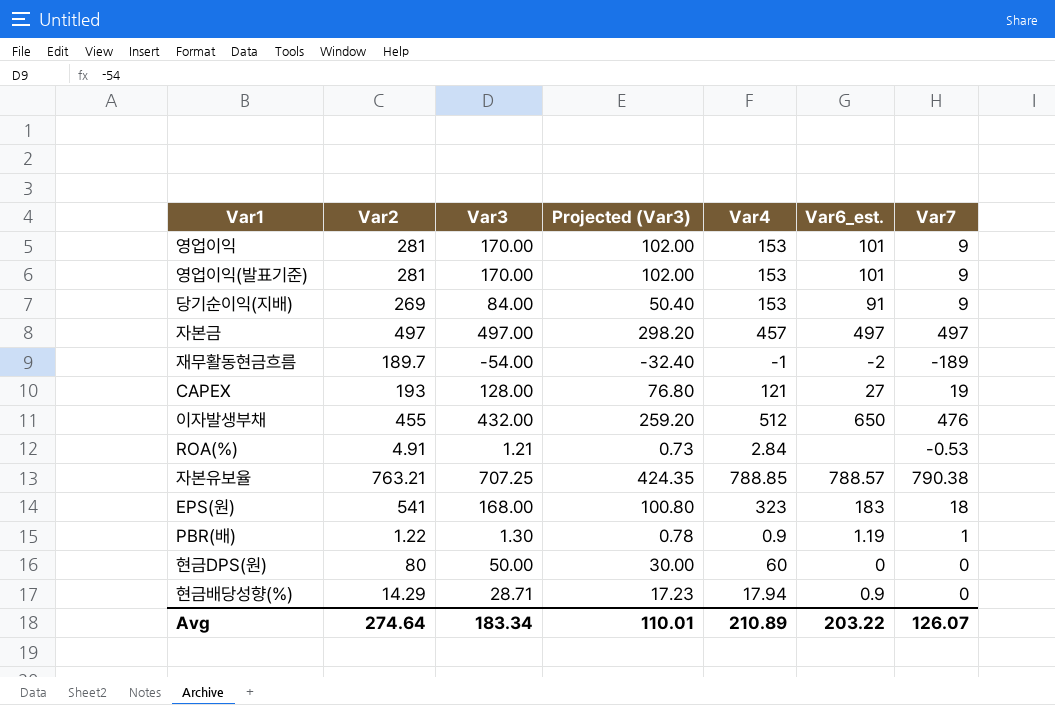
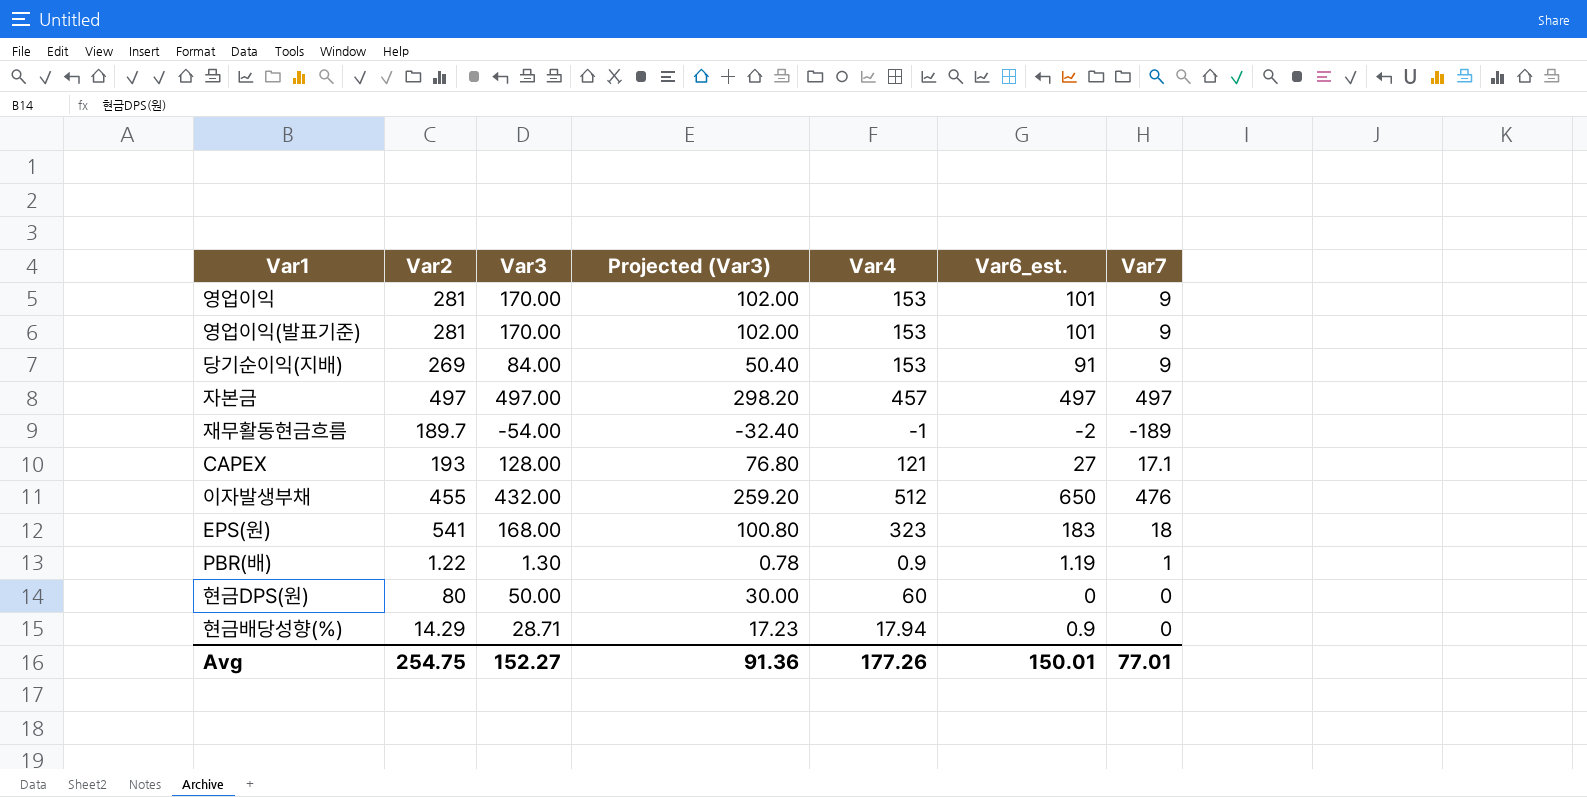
row ROA(%): 4.91 | 1.21 | 0.73 | 2.84 | none | -0.53 -> none
row 자본유보율: 763.21 | 707.25 | 424.35 | 788.85 | 788.57 | 790.38 -> none
CAPEX | Var7: 19 -> 17.1
Avg | Var2: 274.64 -> 254.75
Avg | Var3: 183.34 -> 152.27
Avg | Projected (Var3): 110.01 -> 91.36
Avg | Var4: 210.89 -> 177.26
Avg | Var6_est.: 203.22 -> 150.01
Avg | Var7: 126.07 -> 77.01

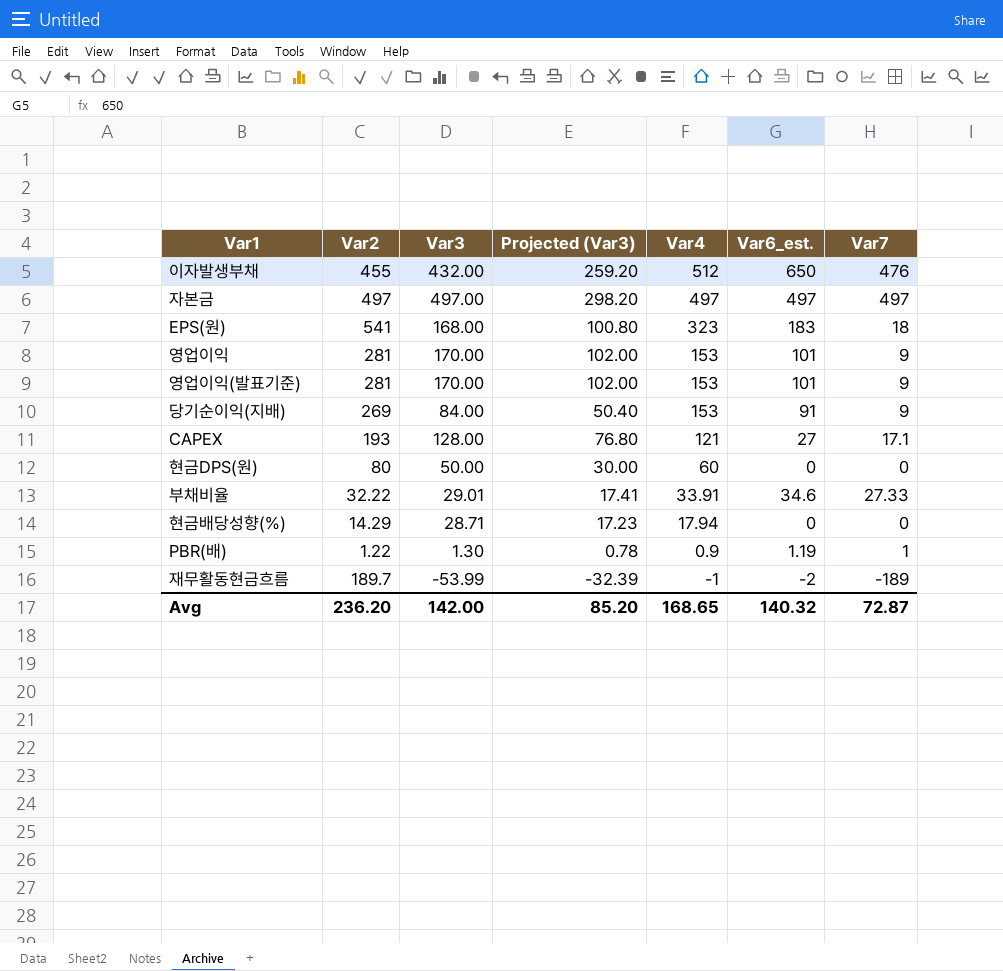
row order: none -> Var4 descending
자본금 | Var4: 457 -> 497
row 부채비율: none -> 32.22 | 29.01 | 17.41 | 33.91 | 34.6 | 27.33
현금배당성향(%) | Var6_est.: 0.9 -> 0
재무활동현금흐름 | Var3: -54.00 -> -53.99
재무활동현금흐름 | Projected (Var3): -32.40 -> -32.39
Avg | Var2: 254.75 -> 236.20
Avg | Var3: 152.27 -> 142.00
Avg | Projected (Var3): 91.36 -> 85.20
Avg | Var4: 177.26 -> 168.65
Avg | Var6_est.: 150.01 -> 140.32
Avg | Var7: 77.01 -> 72.87

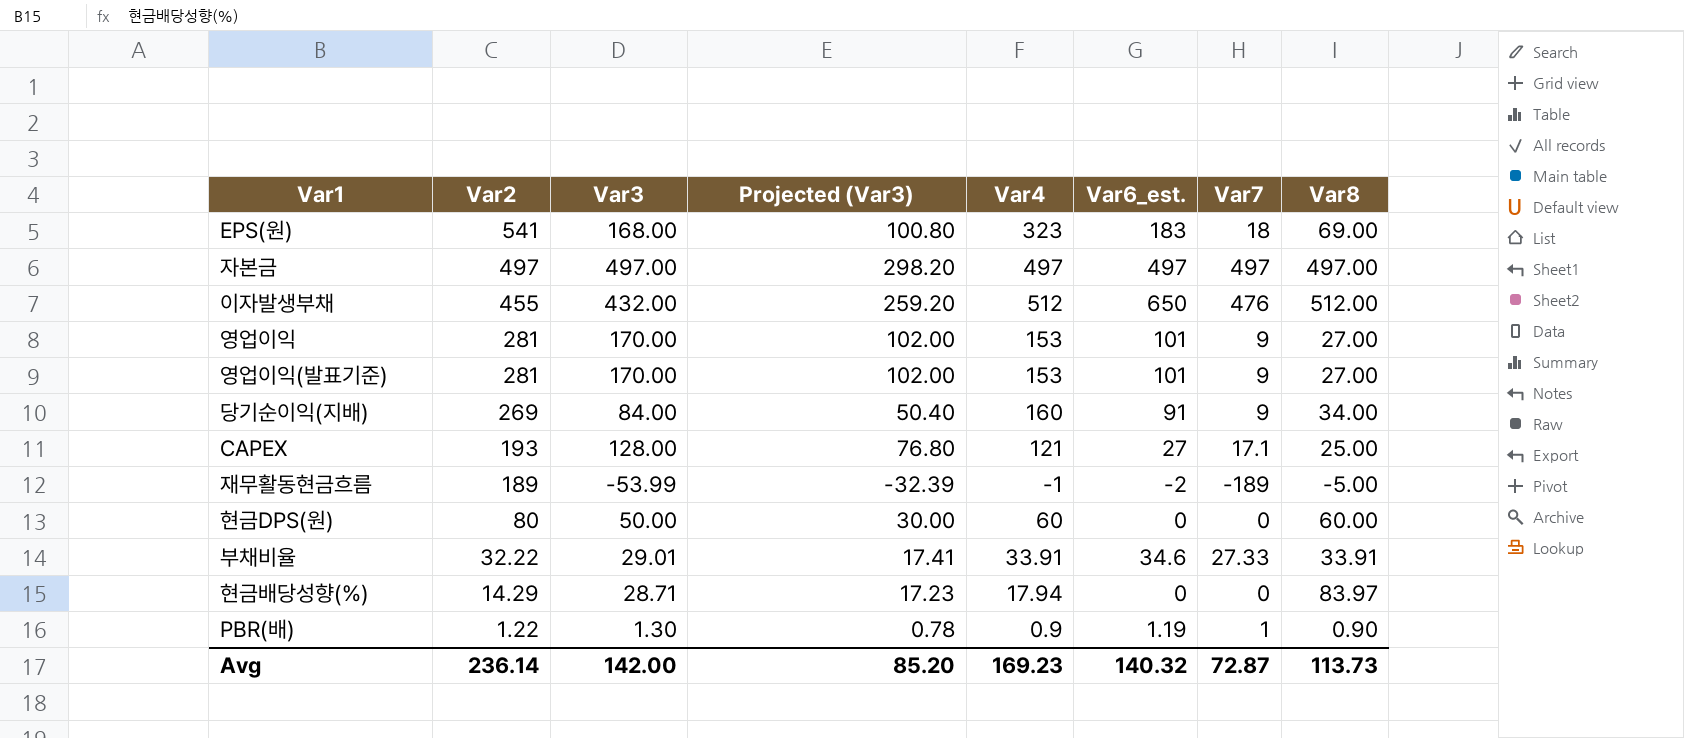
row order: Var4 descending -> Var2 descending
column Var8 | position: none -> 8
당기순이익(지배) | Var4: 153 -> 160
재무활동현금흐름 | Var2: 189.7 -> 189
Avg | Var2: 236.20 -> 236.14
Avg | Var4: 168.65 -> 169.23

